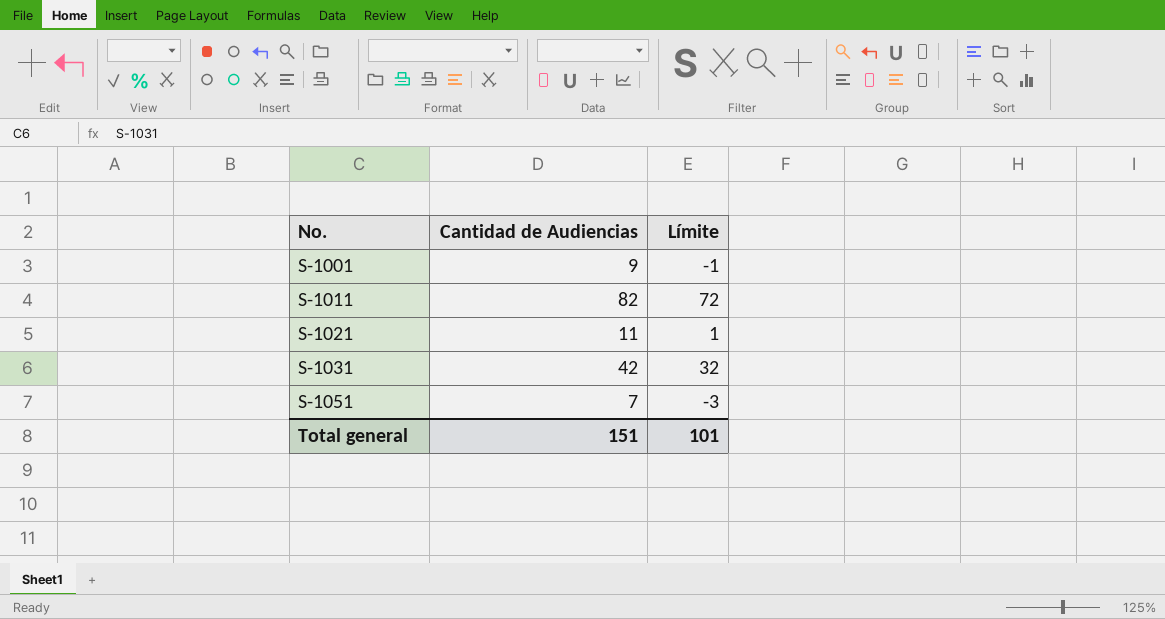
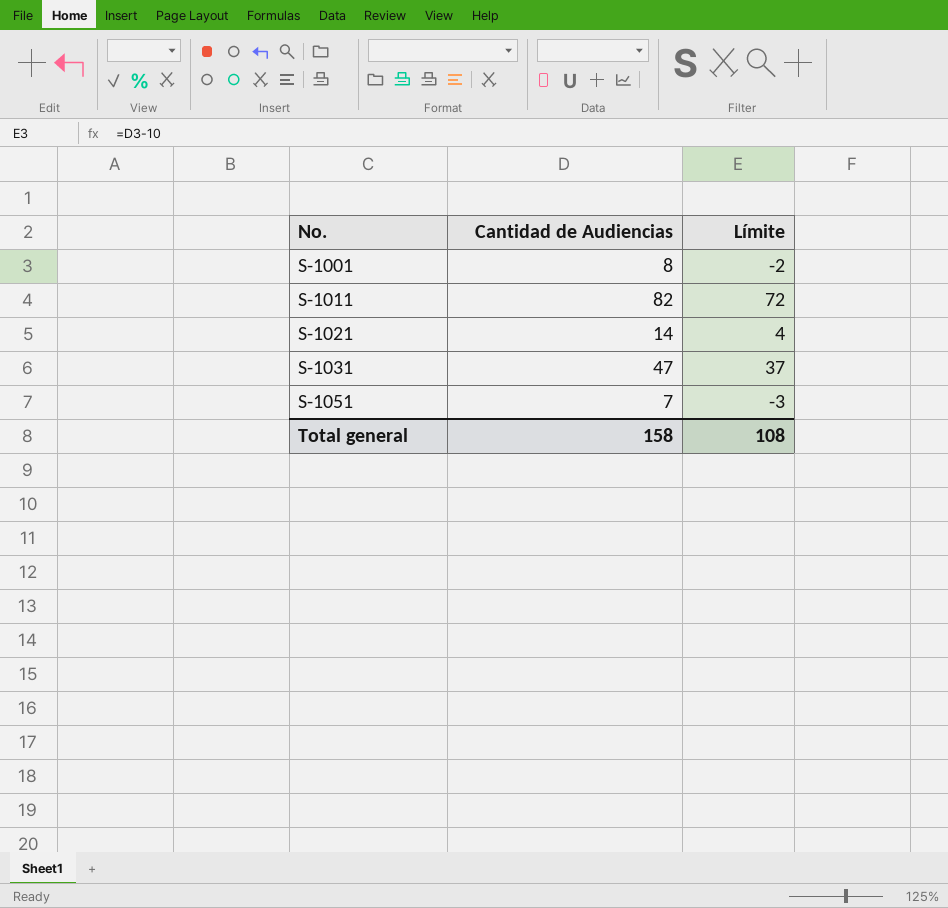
S-1001 | Cantidad de Audiencias: 9 -> 8
S-1001 | Límite: -1 -> -2
S-1021 | Cantidad de Audiencias: 11 -> 14
S-1021 | Límite: 1 -> 4
S-1031 | Cantidad de Audiencias: 42 -> 47
S-1031 | Límite: 32 -> 37
Total general | Cantidad de Audiencias: 151 -> 158
Total general | Límite: 101 -> 108

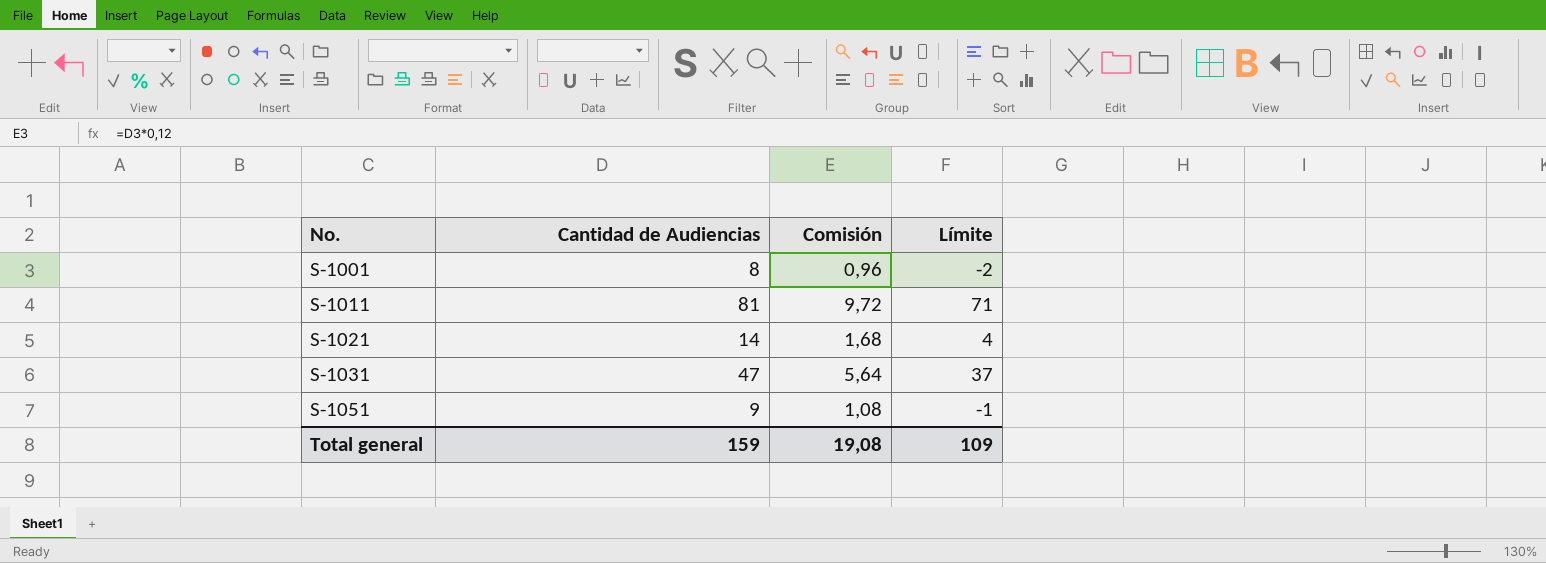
column Comisión | formula: none -> [Cantidad de Audiencias] * 0,12
S-1011 | Cantidad de Audiencias: 82 -> 81
S-1011 | Límite: 72 -> 71
S-1051 | Cantidad de Audiencias: 7 -> 9
S-1051 | Límite: -3 -> -1
Total general | Cantidad de Audiencias: 158 -> 159
Total general | Límite: 108 -> 109

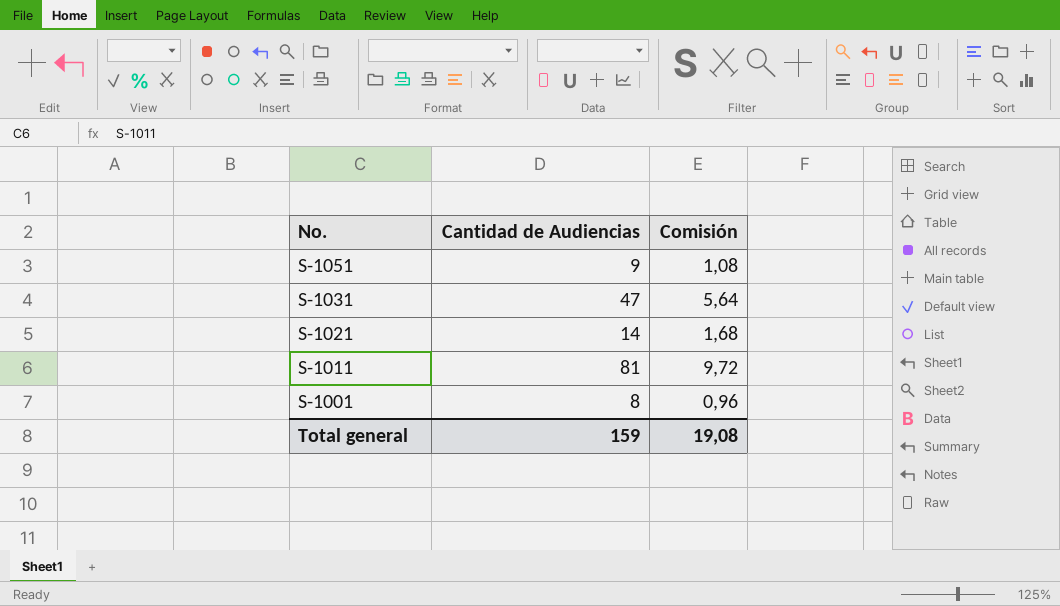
row order: No. ascending -> No. descending
column Límite | formula: [Cantidad de Audiencias] - 10 -> none

